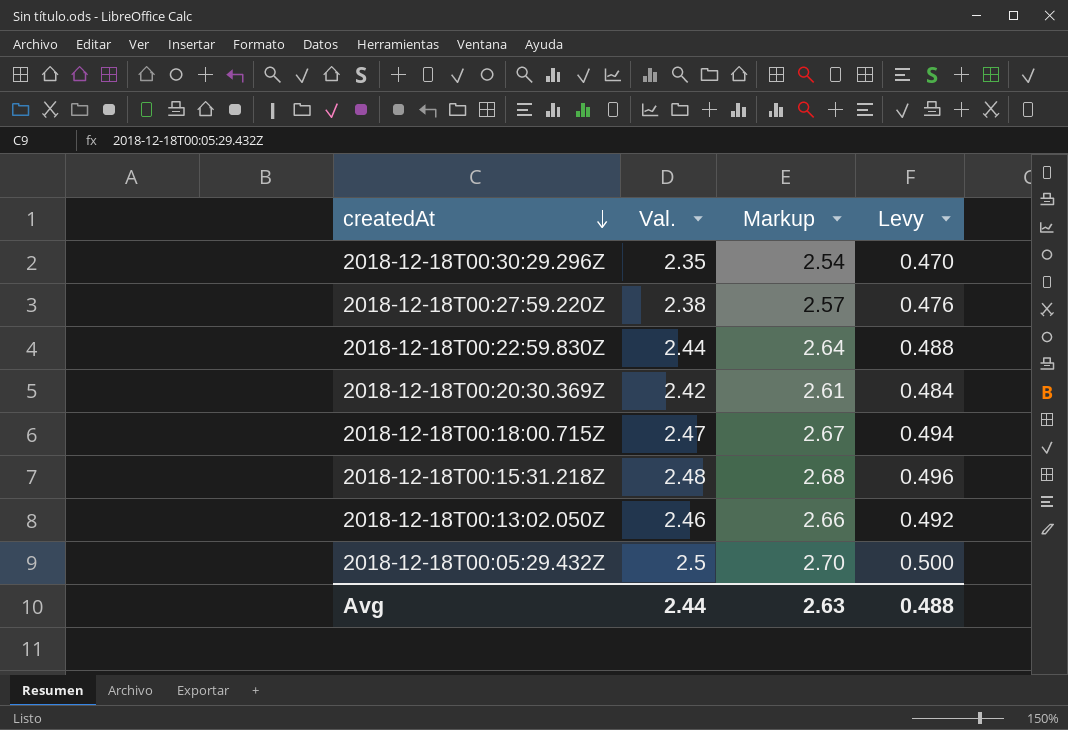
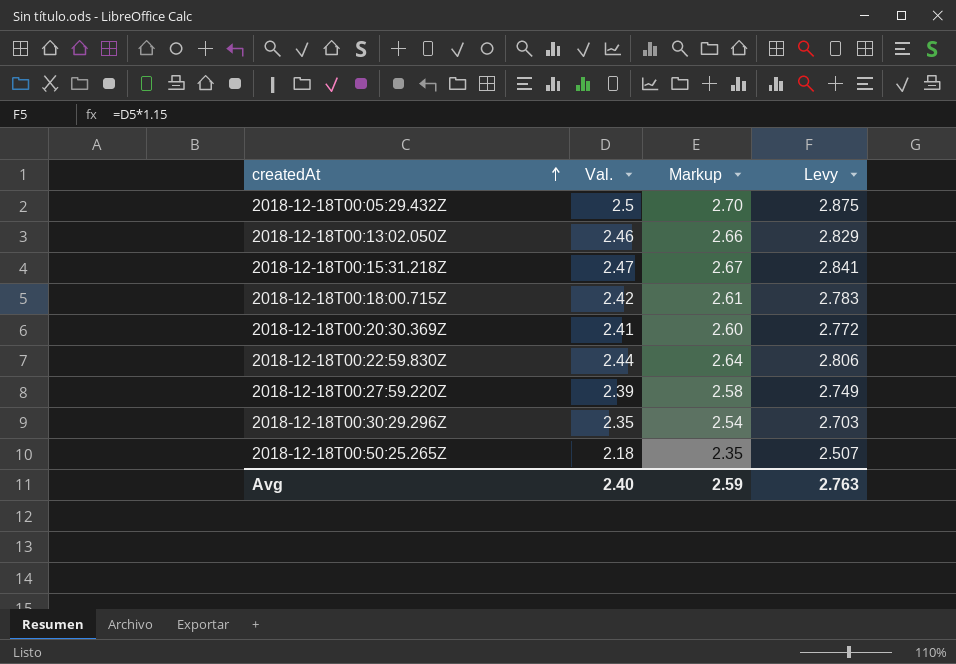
row order: createdAt descending -> createdAt ascending
column Levy | formula: [Val.] * 0.2 -> [Val.] * 1.15
2018-12-18T00:15:31.218Z | Val.: 2.48 -> 2.47
2018-12-18T00:15:31.218Z | Markup: 2.68 -> 2.67
2018-12-18T00:18:00.715Z | Val.: 2.47 -> 2.42
2018-12-18T00:18:00.715Z | Markup: 2.67 -> 2.61
2018-12-18T00:20:30.369Z | Val.: 2.42 -> 2.41
2018-12-18T00:20:30.369Z | Markup: 2.61 -> 2.60
2018-12-18T00:27:59.220Z | Val.: 2.38 -> 2.39
2018-12-18T00:27:59.220Z | Markup: 2.57 -> 2.58
row 2018-12-18T00:50:25.265Z: none -> 2.18 | 2.35 | 2.507
Avg | Val.: 2.44 -> 2.40
Avg | Markup: 2.63 -> 2.59
Avg | Levy: 0.488 -> 2.763

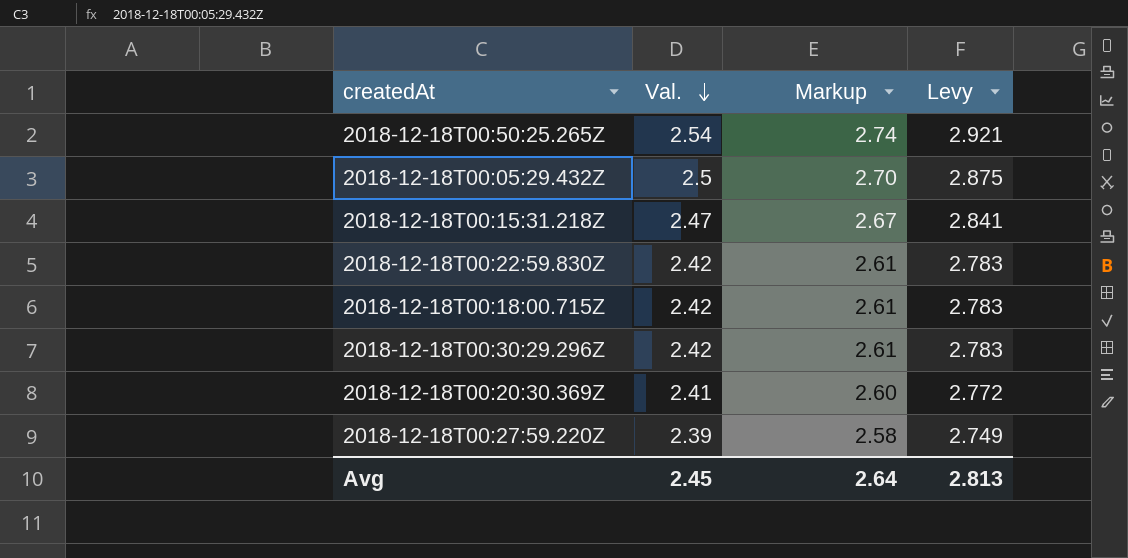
row order: createdAt ascending -> Val. descending
row 2018-12-18T00:13:02.050Z: 2.46 | 2.66 | 2.829 -> none
2018-12-18T00:50:25.265Z | Val.: 2.18 -> 2.54
2018-12-18T00:50:25.265Z | Markup: 2.35 -> 2.74
2018-12-18T00:50:25.265Z | Levy: 2.507 -> 2.921
2018-12-18T00:22:59.830Z | Val.: 2.44 -> 2.42
2018-12-18T00:22:59.830Z | Markup: 2.64 -> 2.61
2018-12-18T00:22:59.830Z | Levy: 2.806 -> 2.783
2018-12-18T00:30:29.296Z | Val.: 2.35 -> 2.42
2018-12-18T00:30:29.296Z | Markup: 2.54 -> 2.61
2018-12-18T00:30:29.296Z | Levy: 2.703 -> 2.783
Avg | Val.: 2.40 -> 2.45
Avg | Markup: 2.59 -> 2.64
Avg | Levy: 2.763 -> 2.813

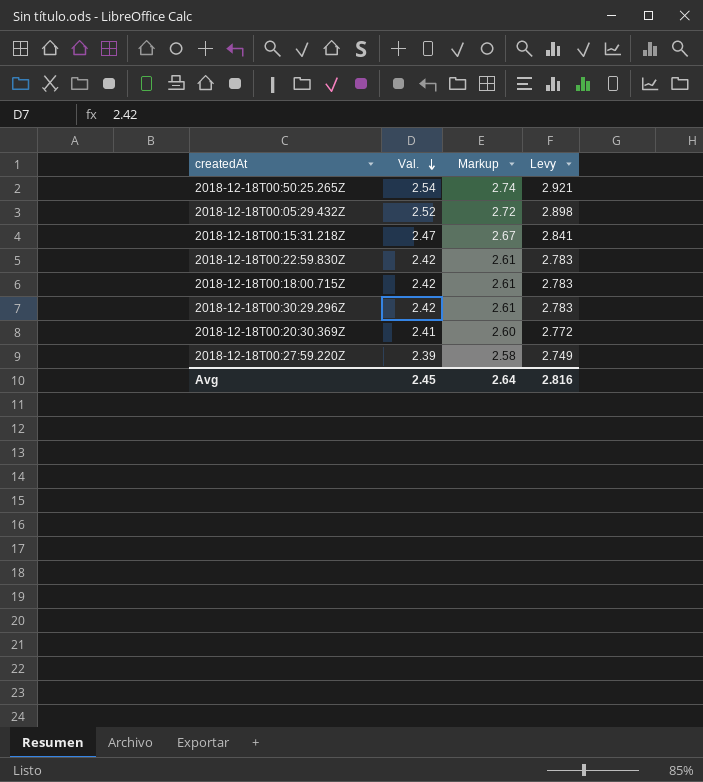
2018-12-18T00:05:29.432Z | Val.: 2.5 -> 2.52
2018-12-18T00:05:29.432Z | Markup: 2.70 -> 2.72
2018-12-18T00:05:29.432Z | Levy: 2.875 -> 2.898
Avg | Levy: 2.813 -> 2.816

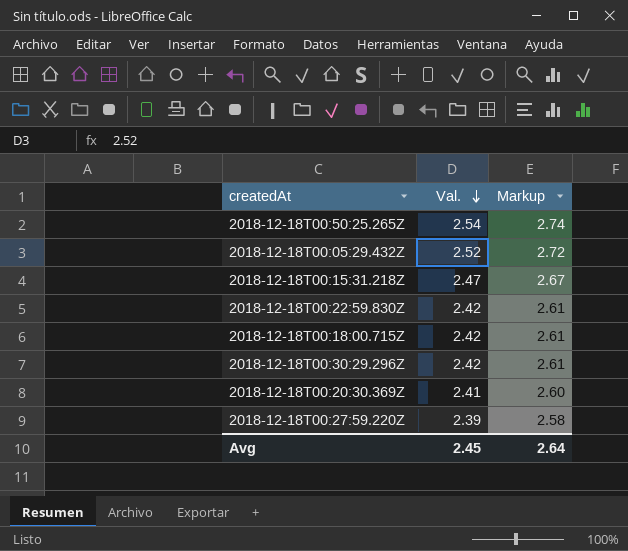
column Levy | formula: [Val.] * 1.15 -> none

